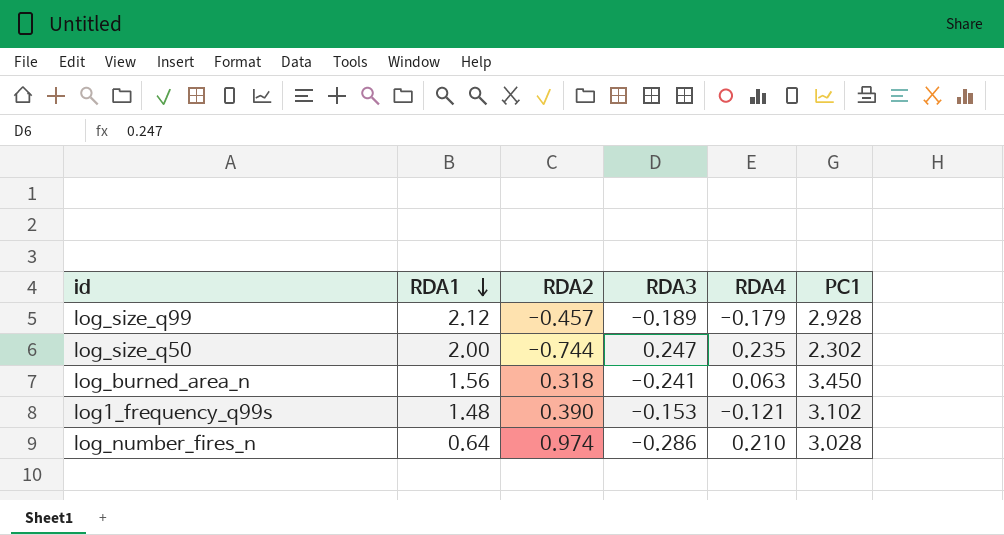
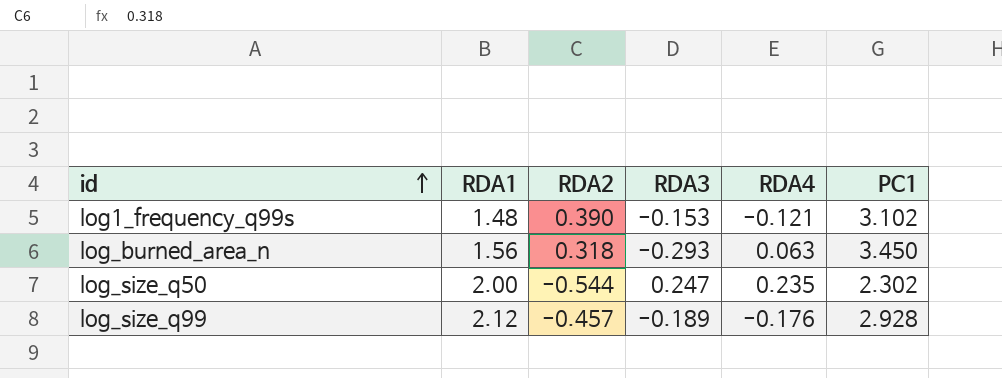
row order: RDA1 descending -> id ascending
row log_number_fires_n: 0.64 | 0.974 | -0.286 | 0.210 | 3.028 -> none
log_burned_area_n | RDA3: -0.241 -> -0.293
log_size_q50 | RDA2: -0.744 -> -0.544
log_size_q99 | RDA4: -0.179 -> -0.176

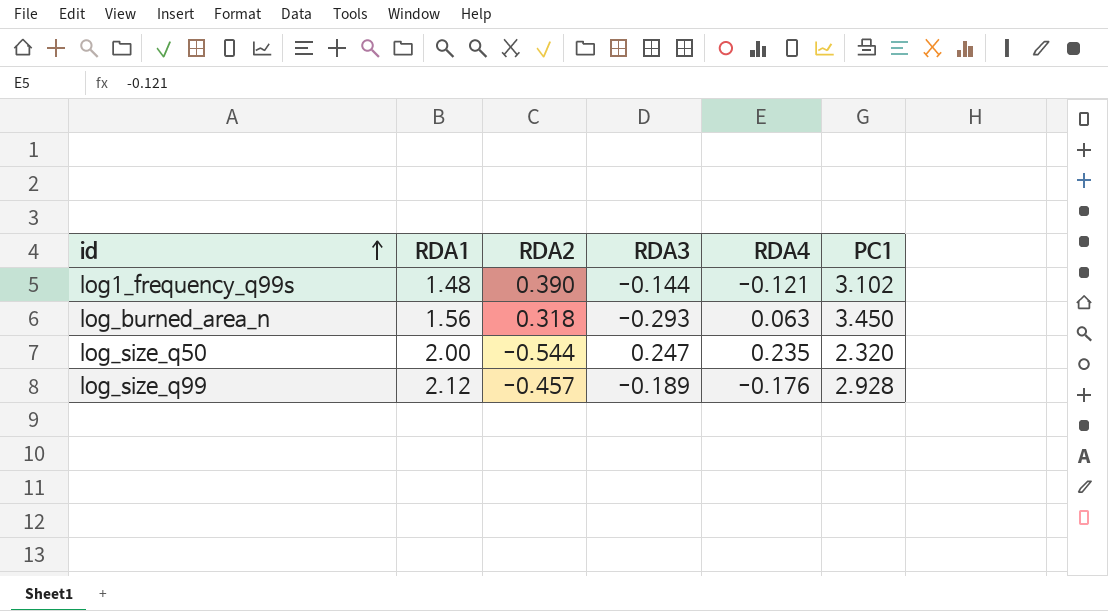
log1_frequency_q99s | RDA3: -0.153 -> -0.144
log_size_q50 | PC1: 2.302 -> 2.320

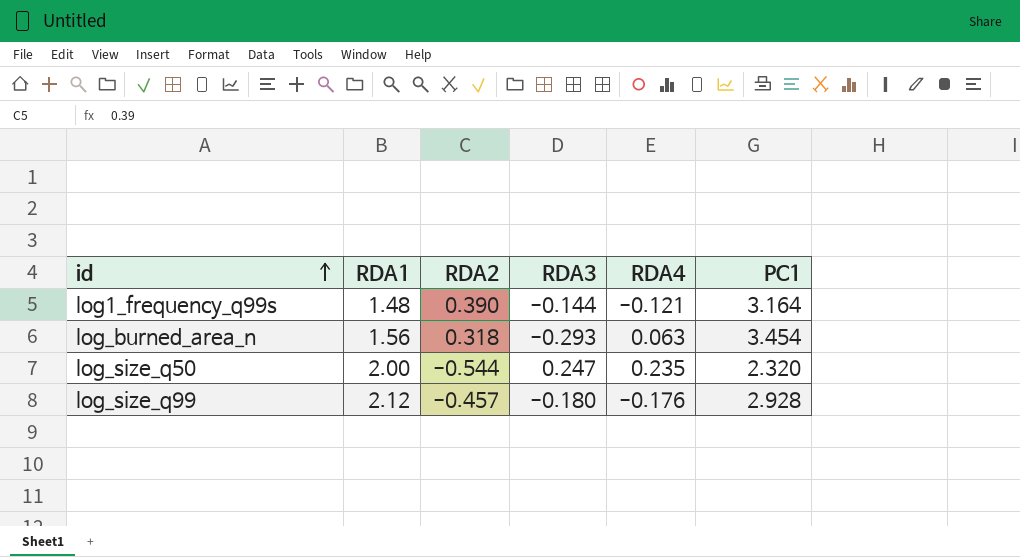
log1_frequency_q99s | PC1: 3.102 -> 3.164
log_burned_area_n | PC1: 3.450 -> 3.454
log_size_q99 | RDA3: -0.189 -> -0.180

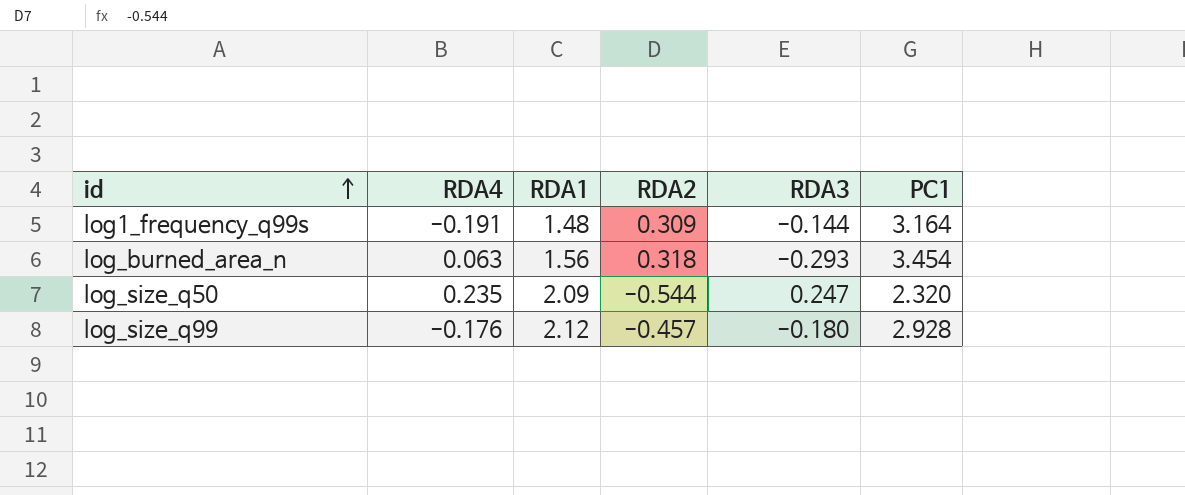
column RDA4 | position: 5 -> 2
log1_frequency_q99s | RDA4: -0.121 -> -0.191
log1_frequency_q99s | RDA2: 0.390 -> 0.309
log_size_q50 | RDA1: 2.00 -> 2.09

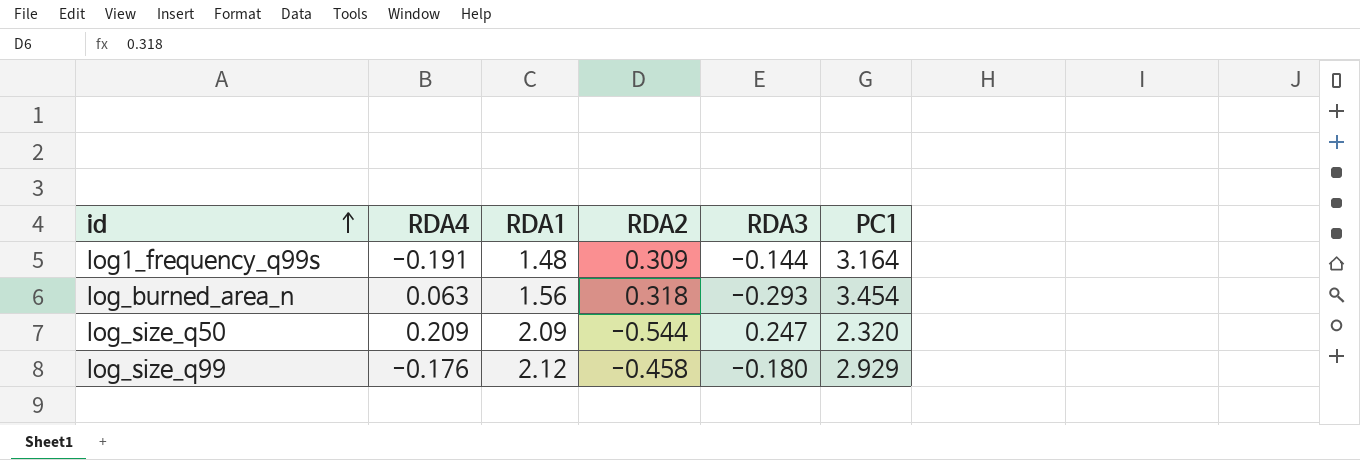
log_size_q50 | RDA4: 0.235 -> 0.209
log_size_q99 | RDA2: -0.457 -> -0.458
log_size_q99 | PC1: 2.928 -> 2.929

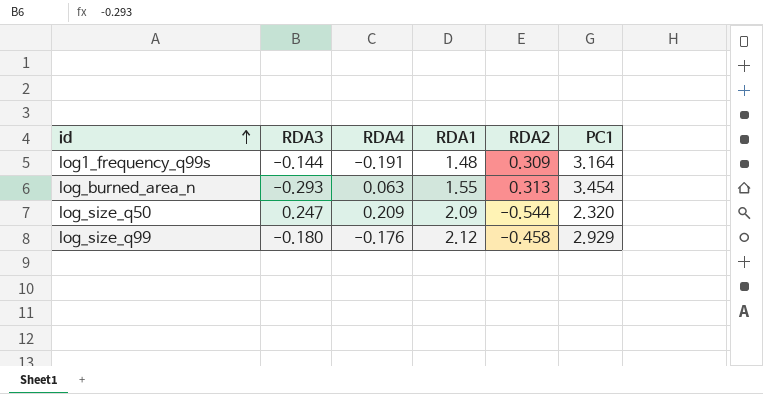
column RDA3 | position: 5 -> 2
log_burned_area_n | RDA1: 1.56 -> 1.55
log_burned_area_n | RDA2: 0.318 -> 0.313

